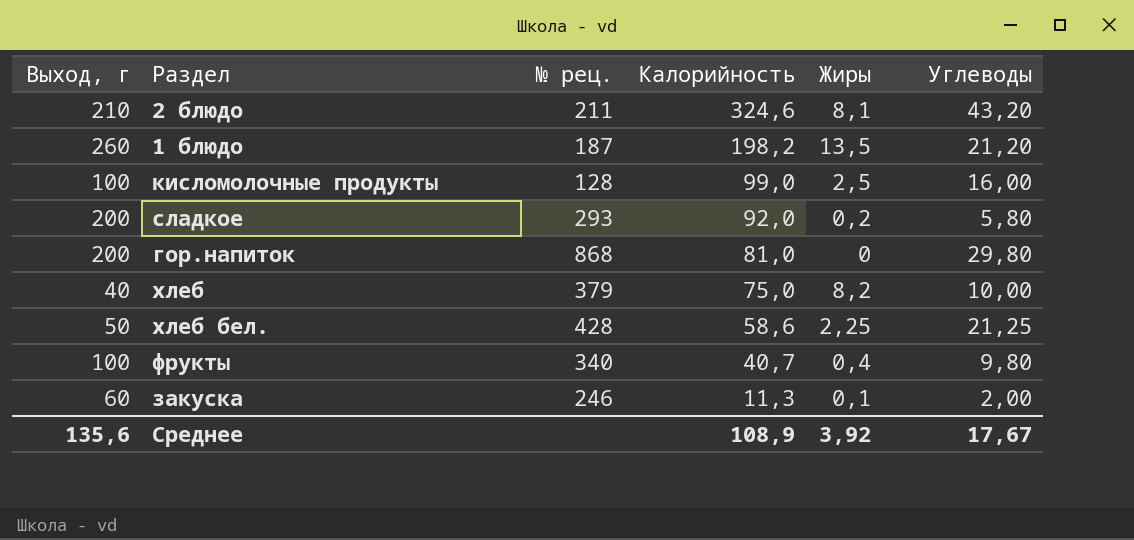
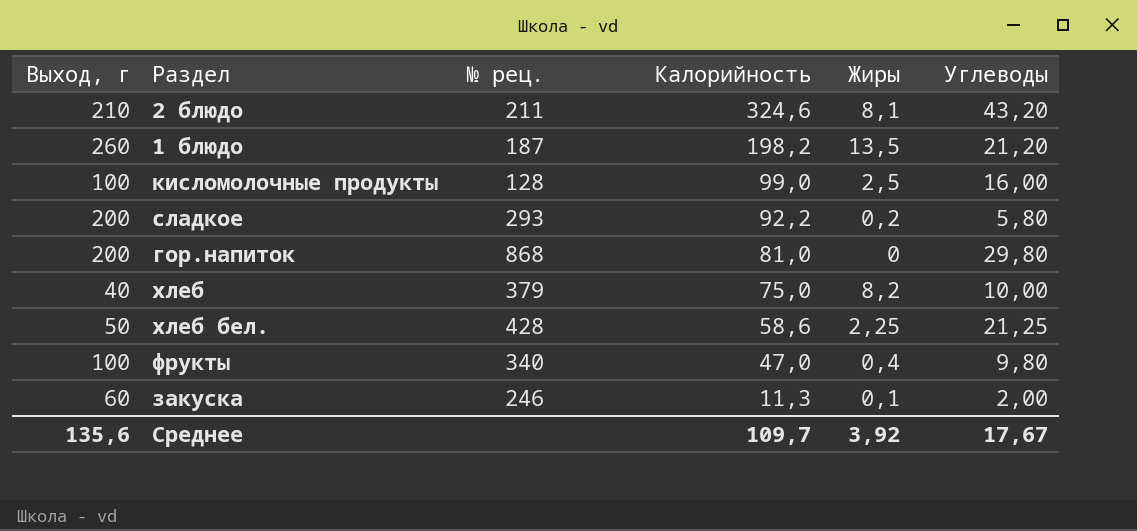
сладкое | Калорийность: 92,0 -> 92,2
фрукты | Калорийность: 40,7 -> 47,0
Среднее | Калорийность: 108,9 -> 109,7

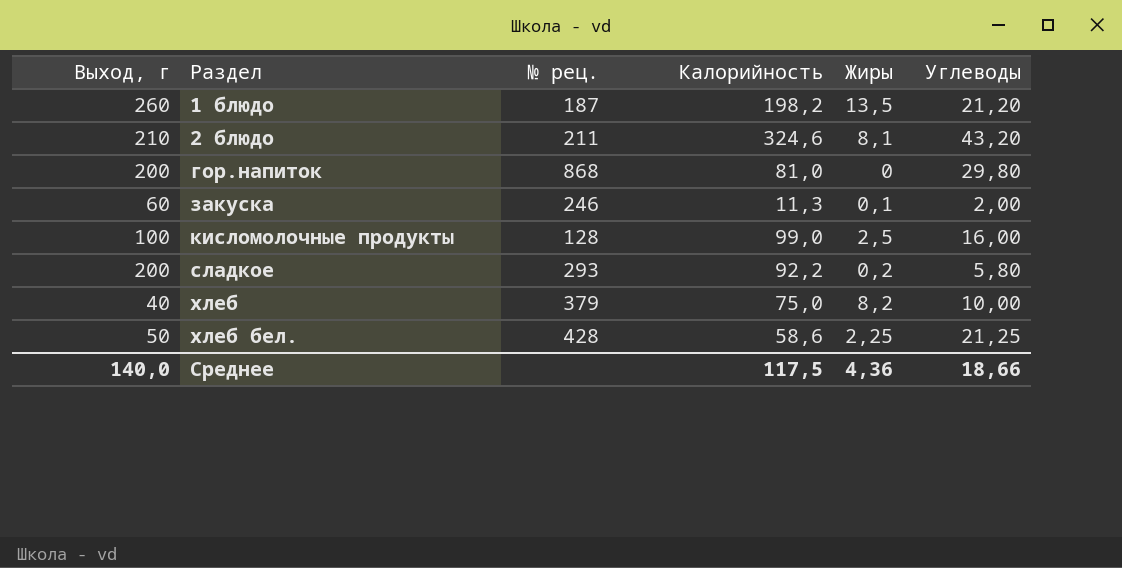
row order: Калорийность descending -> Раздел ascending
row фрукты: 100 | 340 | 47,0 | 0,4 | 9,80 -> none
Среднее | Выход, г: 135,6 -> 140,0
Среднее | Калорийность: 109,7 -> 117,5
Среднее | Жиры: 3,92 -> 4,36
Среднее | Углеводы: 17,67 -> 18,66

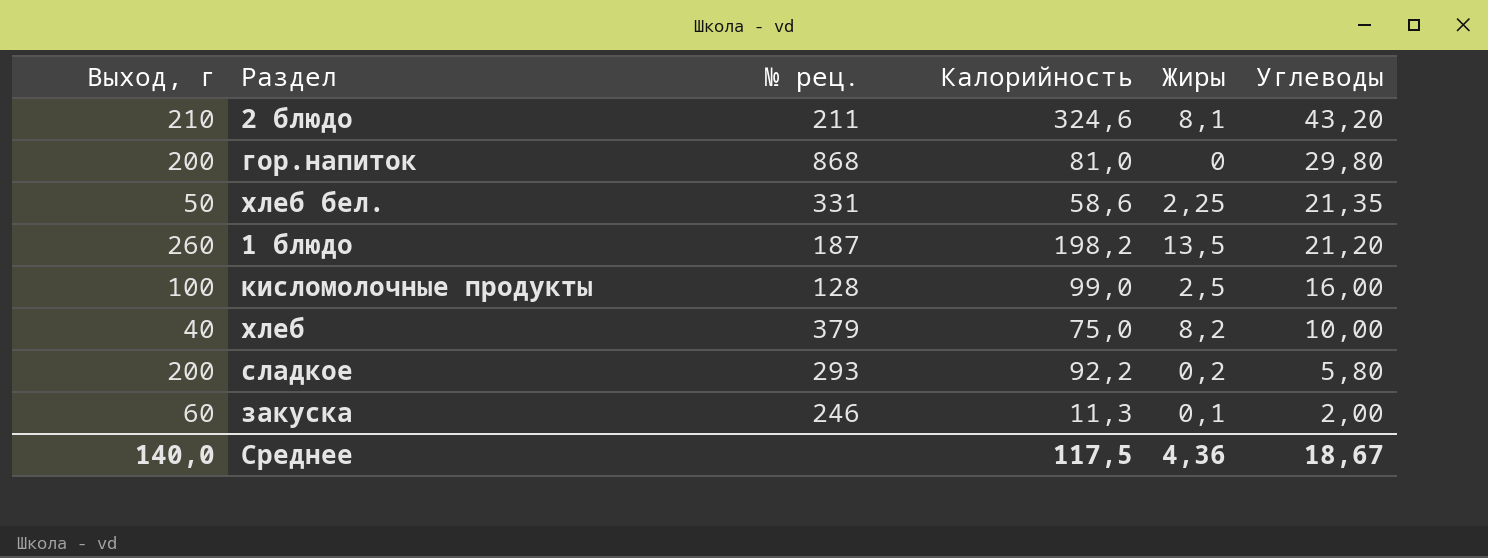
row order: Раздел ascending -> Углеводы descending
хлеб бел. | № рец.: 428 -> 331
хлеб бел. | Углеводы: 21,25 -> 21,35
Среднее | Углеводы: 18,66 -> 18,67

